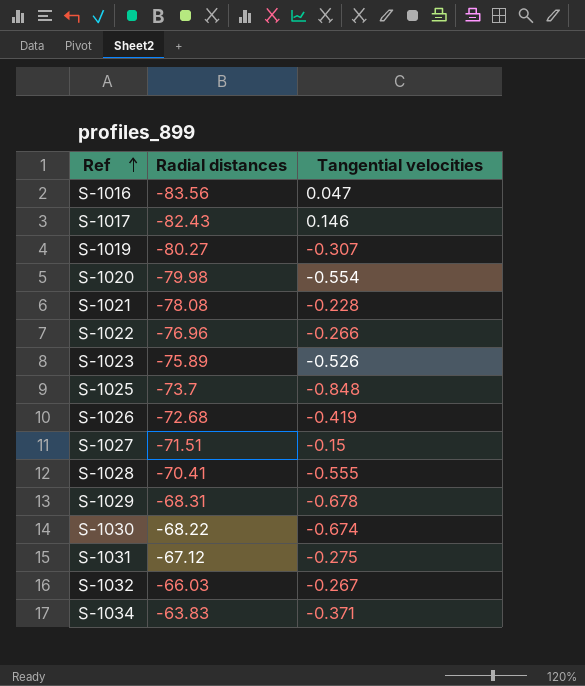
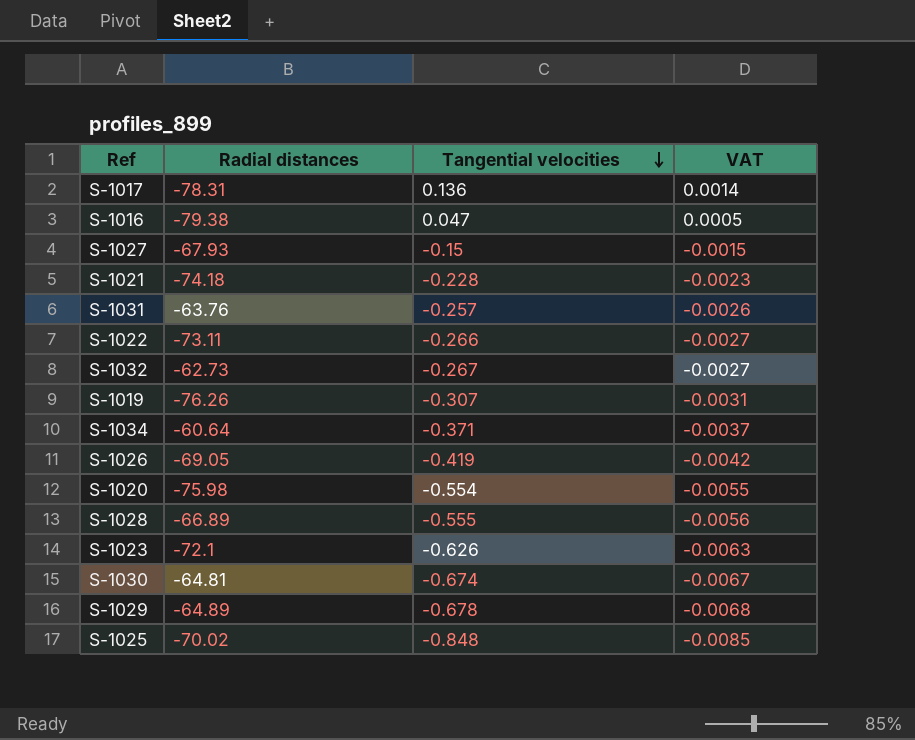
row order: Ref ascending -> Tangential velocities descending
column VAT | formula: none -> [Tangential velocities] * 0.01
S-1017 | Radial distances: -82.43 -> -78.31
S-1017 | Tangential velocities: 0.146 -> 0.136
S-1016 | Radial distances: -83.56 -> -79.38
S-1027 | Radial distances: -71.51 -> -67.93
S-1021 | Radial distances: -78.08 -> -74.18
S-1031 | Radial distances: -67.12 -> -63.76
S-1031 | Tangential velocities: -0.275 -> -0.257
S-1022 | Radial distances: -76.96 -> -73.11
S-1032 | Radial distances: -66.03 -> -62.73
S-1019 | Radial distances: -80.27 -> -76.26
S-1034 | Radial distances: -63.83 -> -60.64
S-1026 | Radial distances: -72.68 -> -69.05
S-1020 | Radial distances: -79.98 -> -75.98
S-1028 | Radial distances: -70.41 -> -66.89
S-1023 | Radial distances: -75.89 -> -72.1
S-1023 | Tangential velocities: -0.526 -> -0.626
S-1030 | Radial distances: -68.22 -> -64.81
S-1029 | Radial distances: -68.31 -> -64.89
S-1025 | Radial distances: -73.7 -> -70.02

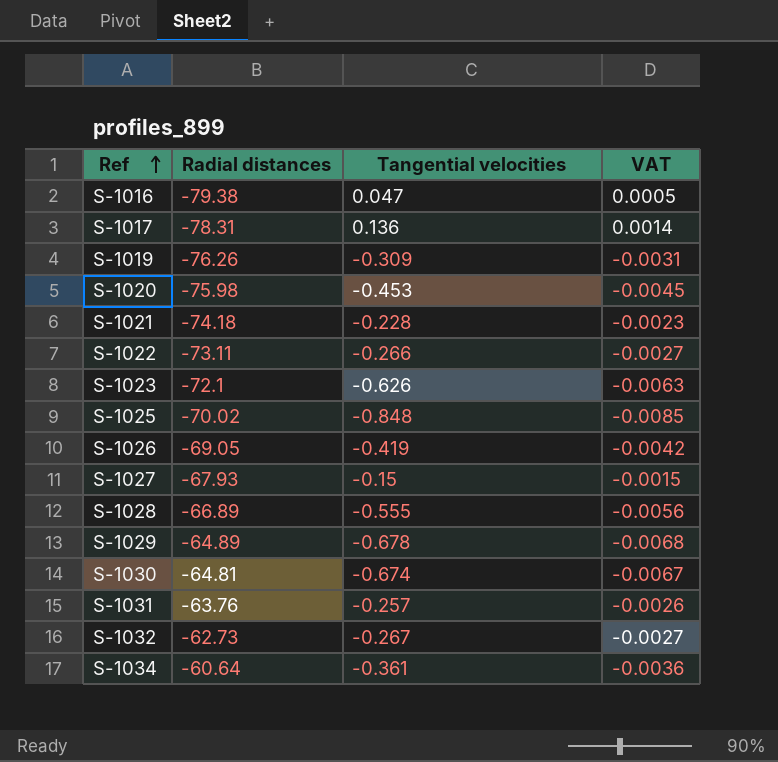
row order: Tangential velocities descending -> Ref ascending
S-1019 | Tangential velocities: -0.307 -> -0.309
S-1020 | Tangential velocities: -0.554 -> -0.453
S-1020 | VAT: -0.0055 -> -0.0045
S-1034 | Tangential velocities: -0.371 -> -0.361
S-1034 | VAT: -0.0037 -> -0.0036

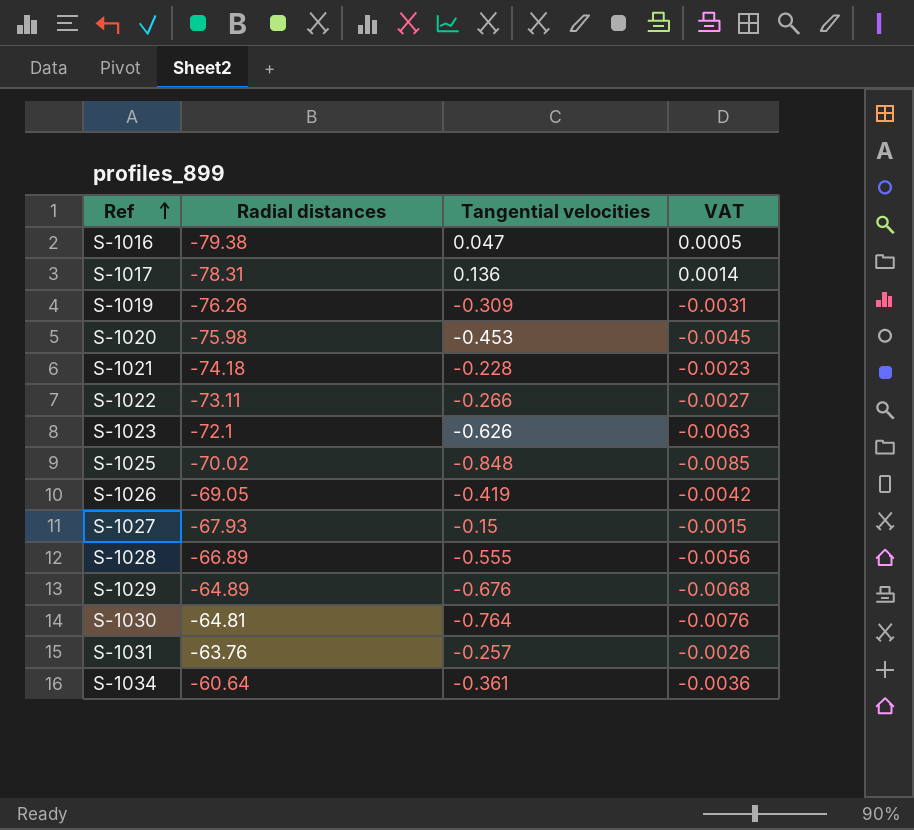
row S-1032: -62.73 | -0.267 | -0.0027 -> none
S-1029 | Tangential velocities: -0.678 -> -0.676
S-1030 | Tangential velocities: -0.674 -> -0.764
S-1030 | VAT: -0.0067 -> -0.0076

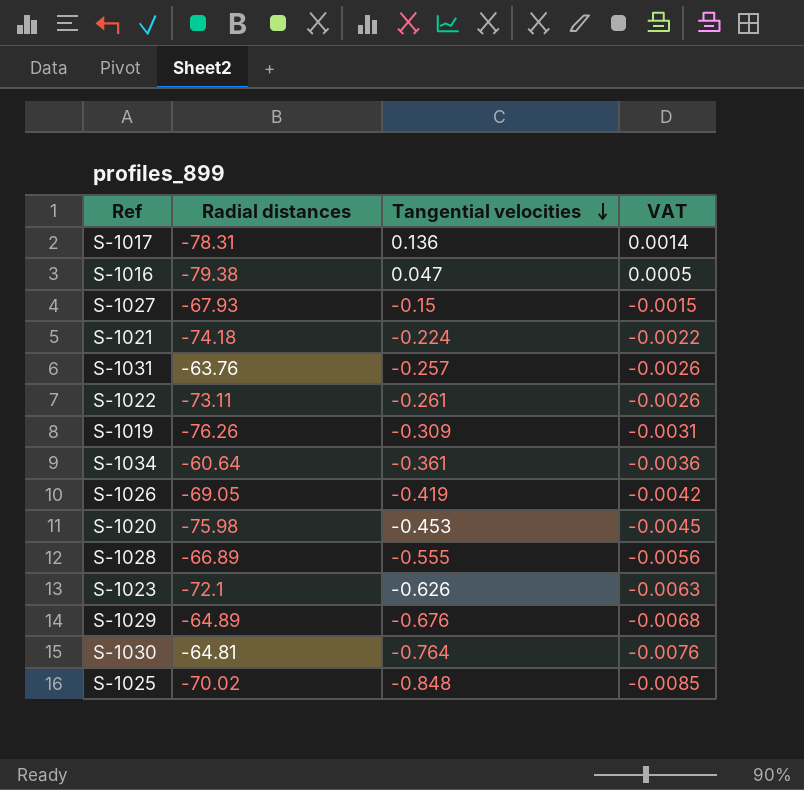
row order: Ref ascending -> Tangential velocities descending
S-1021 | Tangential velocities: -0.228 -> -0.224
S-1021 | VAT: -0.0023 -> -0.0022
S-1022 | Tangential velocities: -0.266 -> -0.261
S-1022 | VAT: -0.0027 -> -0.0026

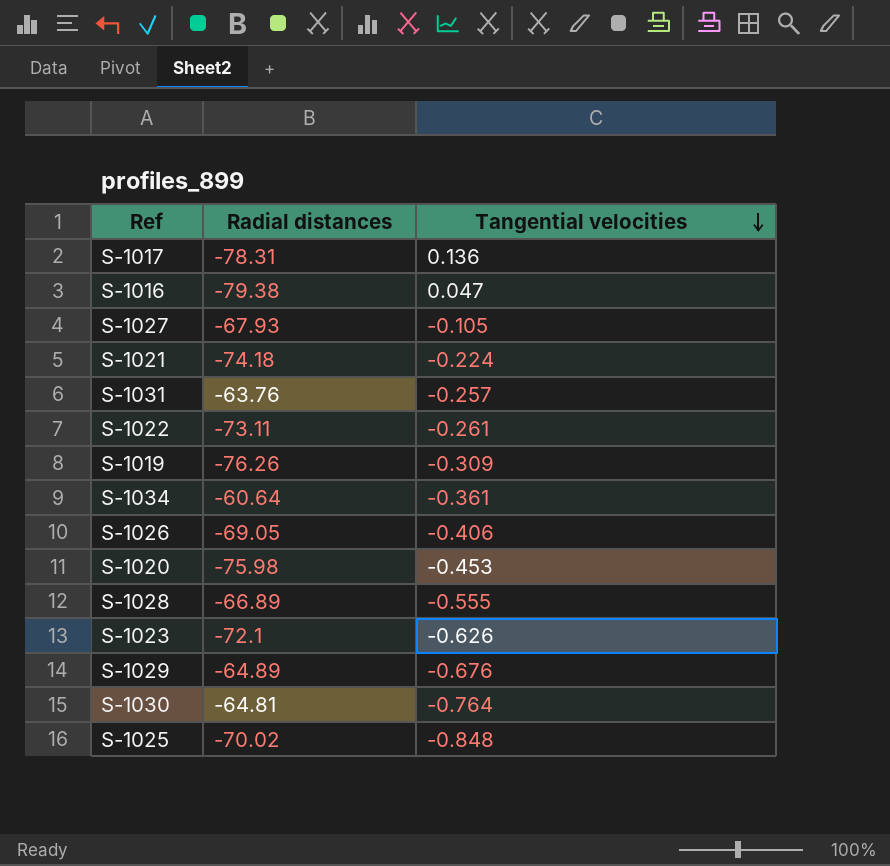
column VAT | formula: [Tangential velocities] * 0.01 -> none
S-1027 | Tangential velocities: -0.15 -> -0.105
S-1026 | Tangential velocities: -0.419 -> -0.406

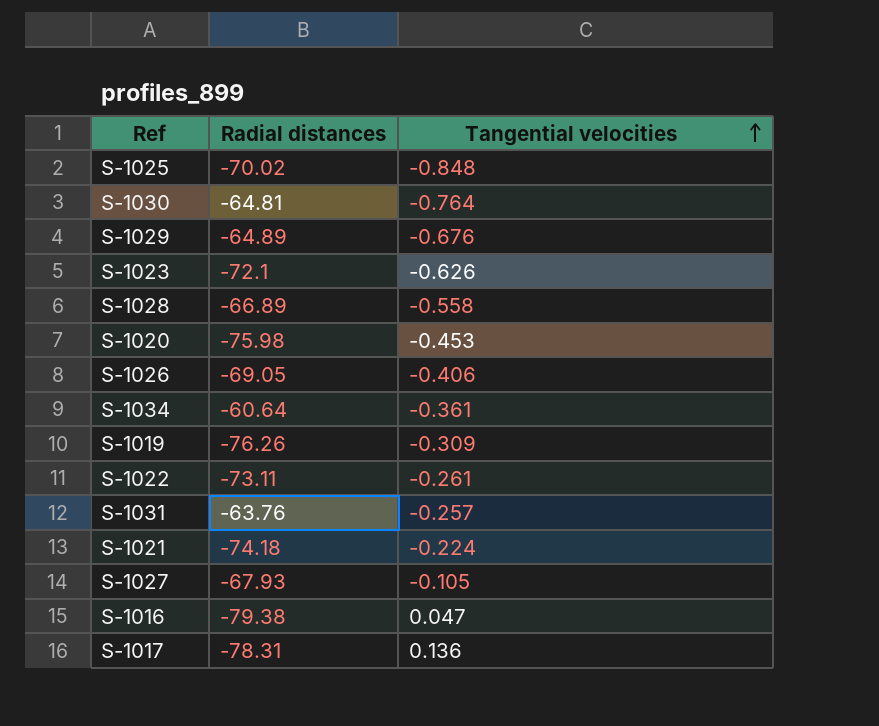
row order: Tangential velocities descending -> Tangential velocities ascending
S-1028 | Tangential velocities: -0.555 -> -0.558

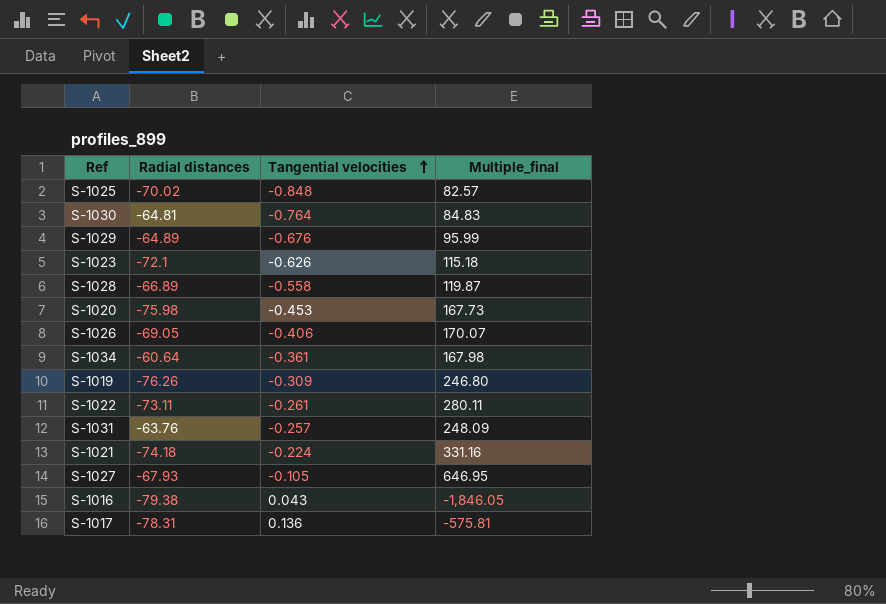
column Multiple_final | formula: none -> [Radial distances] / [Tangential velocities]
S-1016 | Tangential velocities: 0.047 -> 0.043

